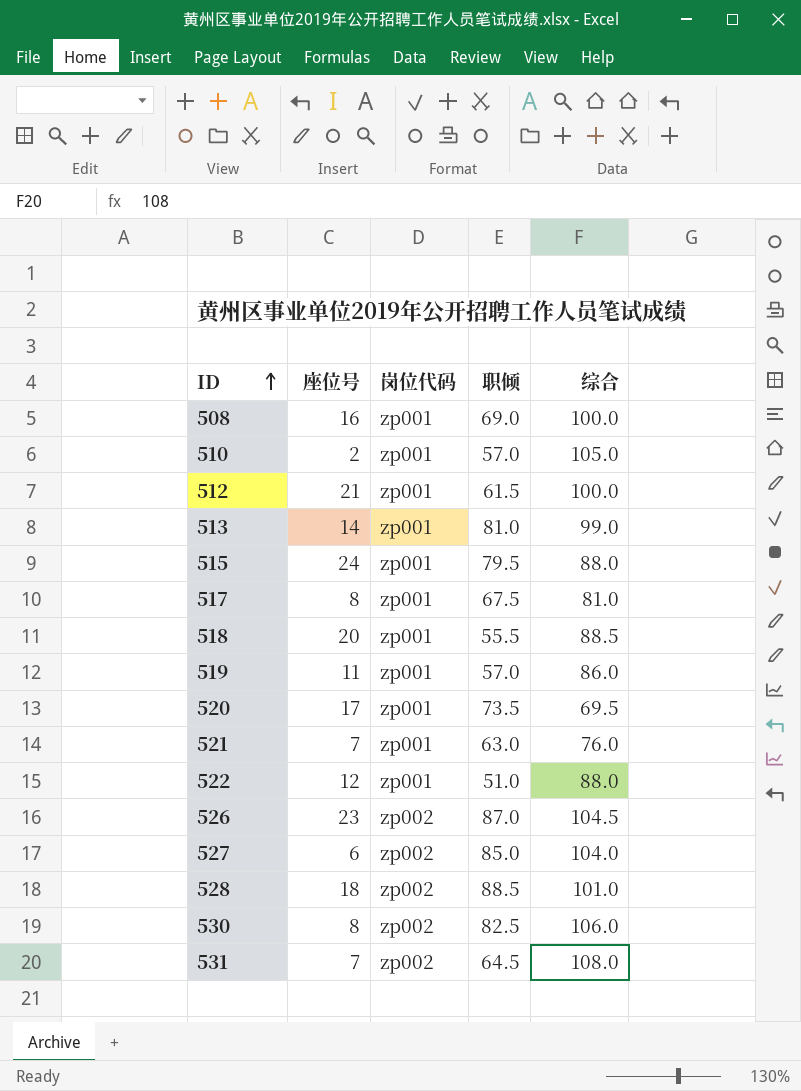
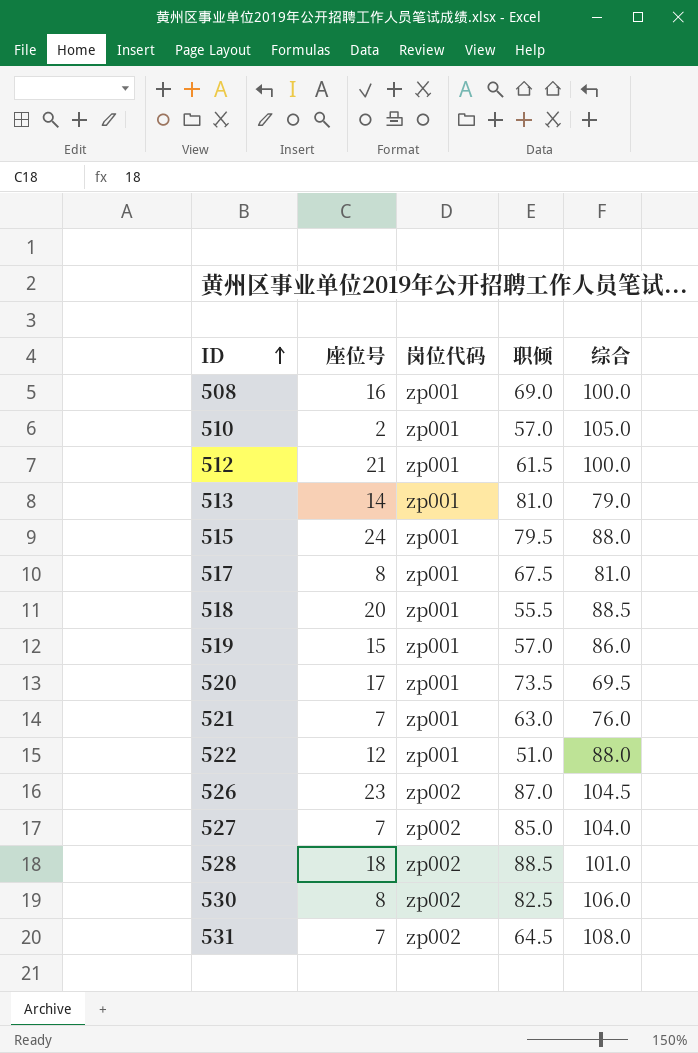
513 | 综合: 99.0 -> 79.0
519 | 座位号: 11 -> 15
527 | 座位号: 6 -> 7

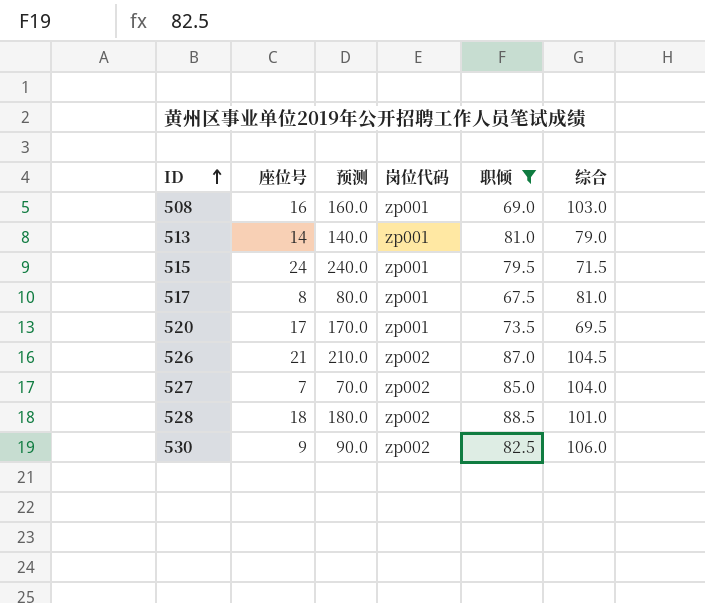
filter: none -> 职倾 >= 67.5
column 预测 | formula: none -> [座位号] * 10
508 | 综合: 100.0 -> 103.0
515 | 综合: 88.0 -> 71.5
526 | 座位号: 23 -> 21
530 | 座位号: 8 -> 9

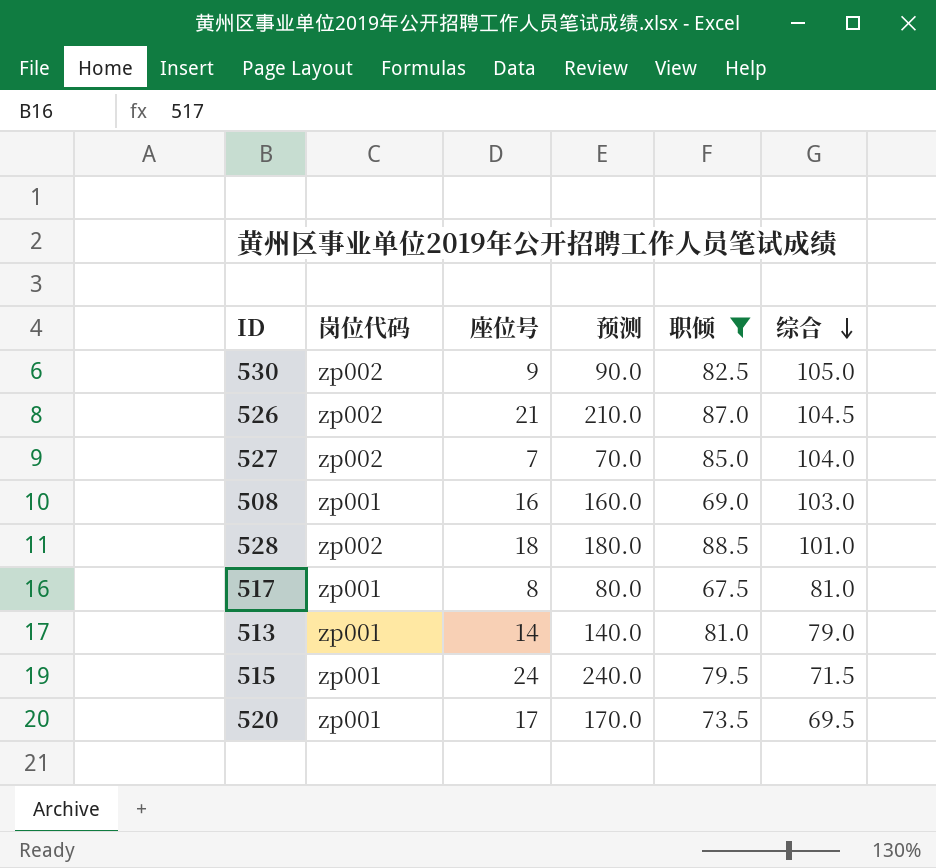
row order: ID ascending -> 综合 descending
column 岗位代码 | position: 4 -> 2
530 | 综合: 106.0 -> 105.0

